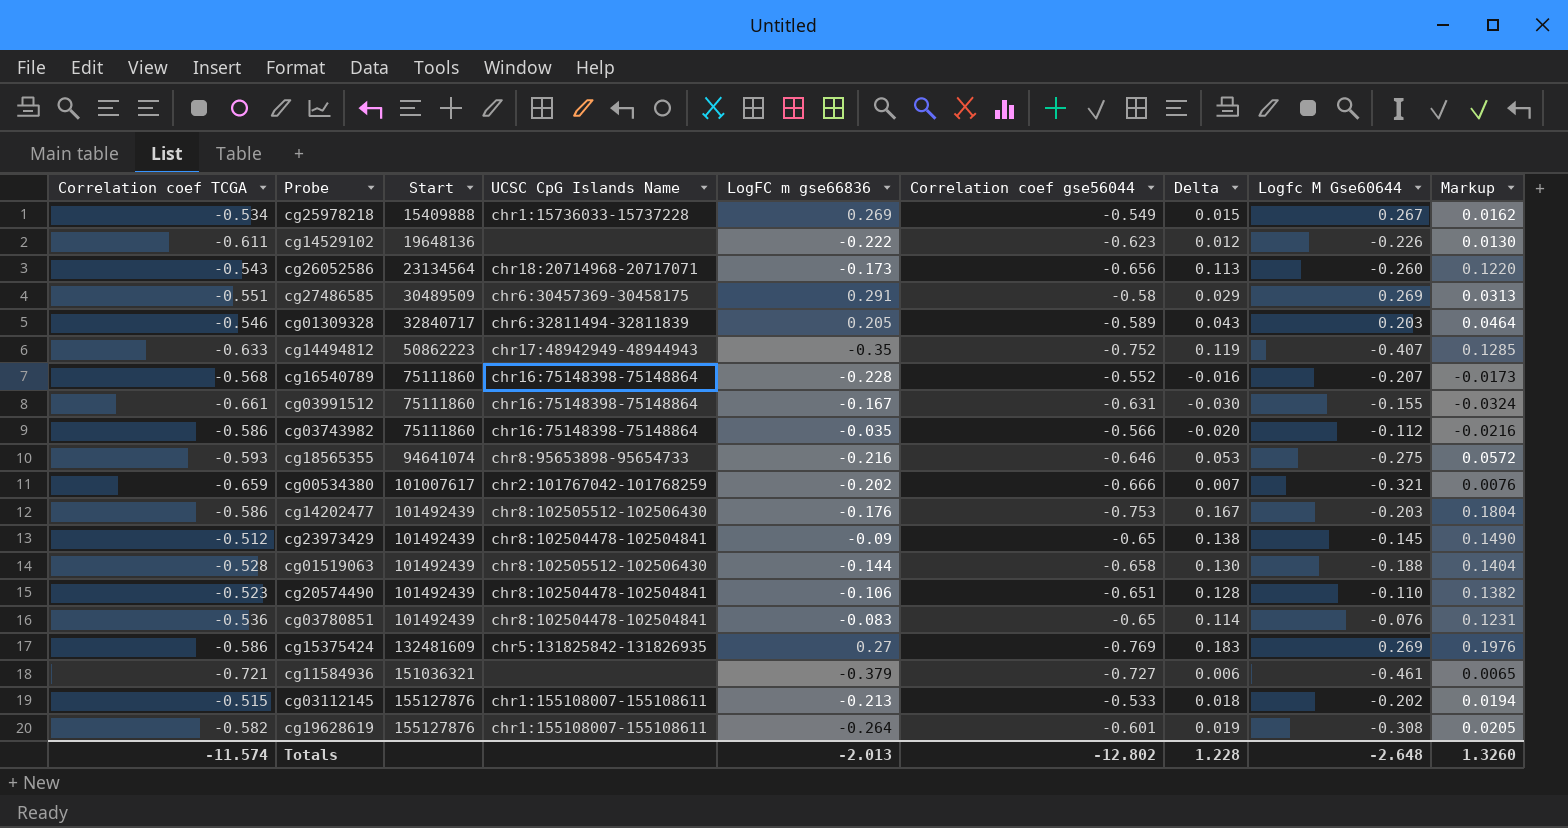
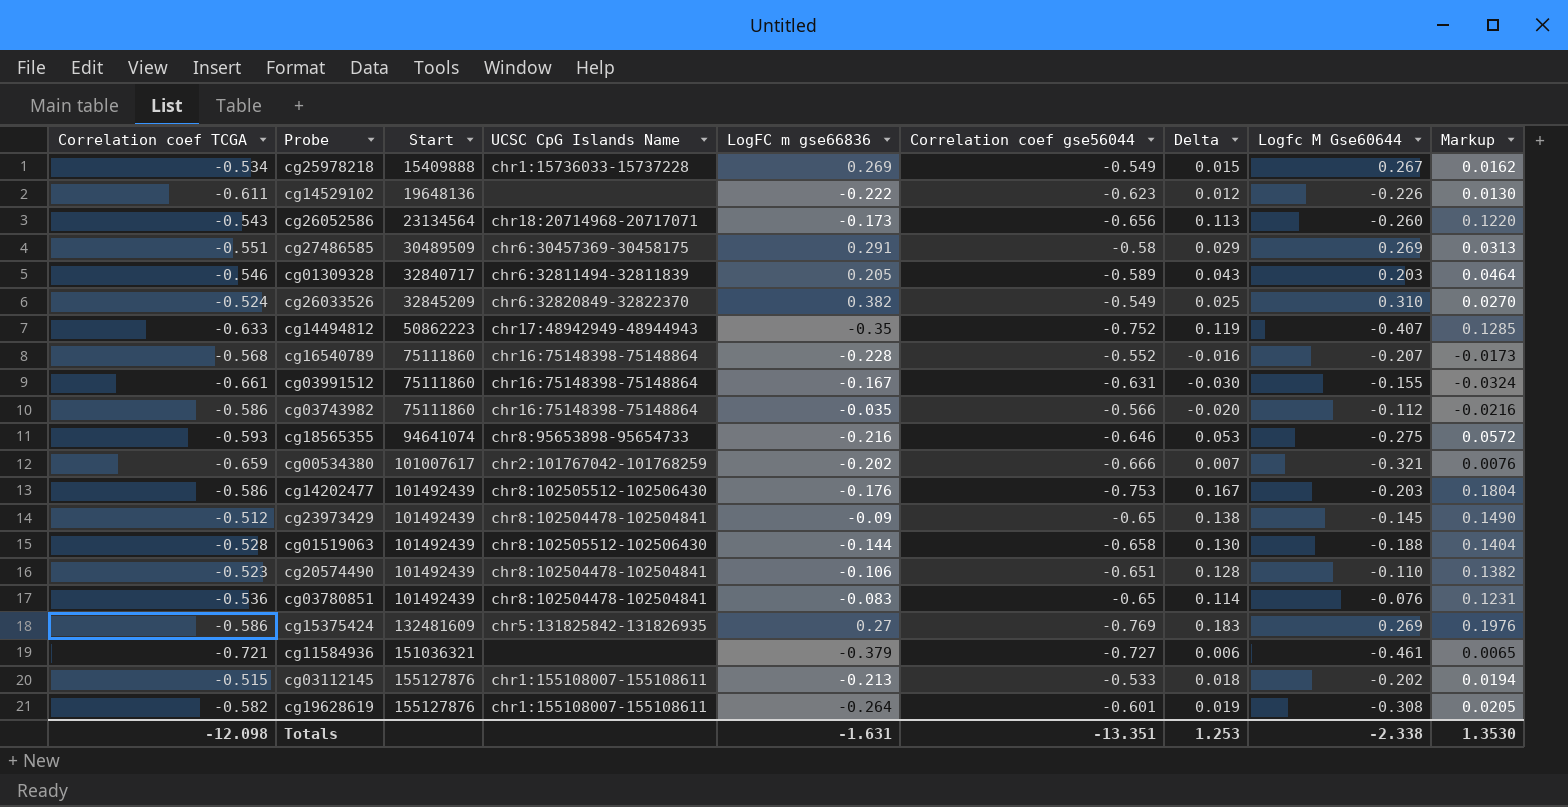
row cg26033526: none -> -0.524 | 32845209 | chr6:32820849-32822370 | 0.382 | -0.549 | 0.025 | 0.310 | 0.0270
Totals | Correlation coef TCGA: -11.574 -> -12.098
Totals | LogFC m gse66836: -2.013 -> -1.631
Totals | Correlation coef gse56044: -12.802 -> -13.351
Totals | Delta: 1.228 -> 1.253
Totals | Logfc M Gse60644: -2.648 -> -2.338
Totals | Markup: 1.3260 -> 1.3530

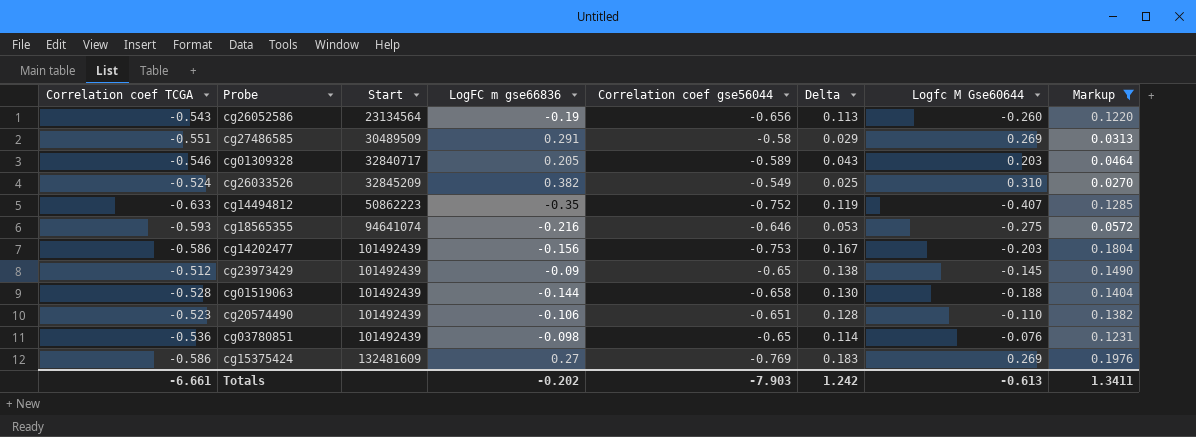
filter: none -> Markup >= 0.0270
column UCSC CpG Islands Name | position: 4 -> none
cg26052586 | LogFC m gse66836: -0.173 -> -0.19
cg14202477 | LogFC m gse66836: -0.176 -> -0.156
cg03780851 | LogFC m gse66836: -0.083 -> -0.098
Totals | Correlation coef TCGA: -12.098 -> -6.661
Totals | LogFC m gse66836: -1.631 -> -0.202
Totals | Correlation coef gse56044: -13.351 -> -7.903
Totals | Delta: 1.253 -> 1.242
Totals | Logfc M Gse60644: -2.338 -> -0.613
Totals | Markup: 1.3530 -> 1.3411

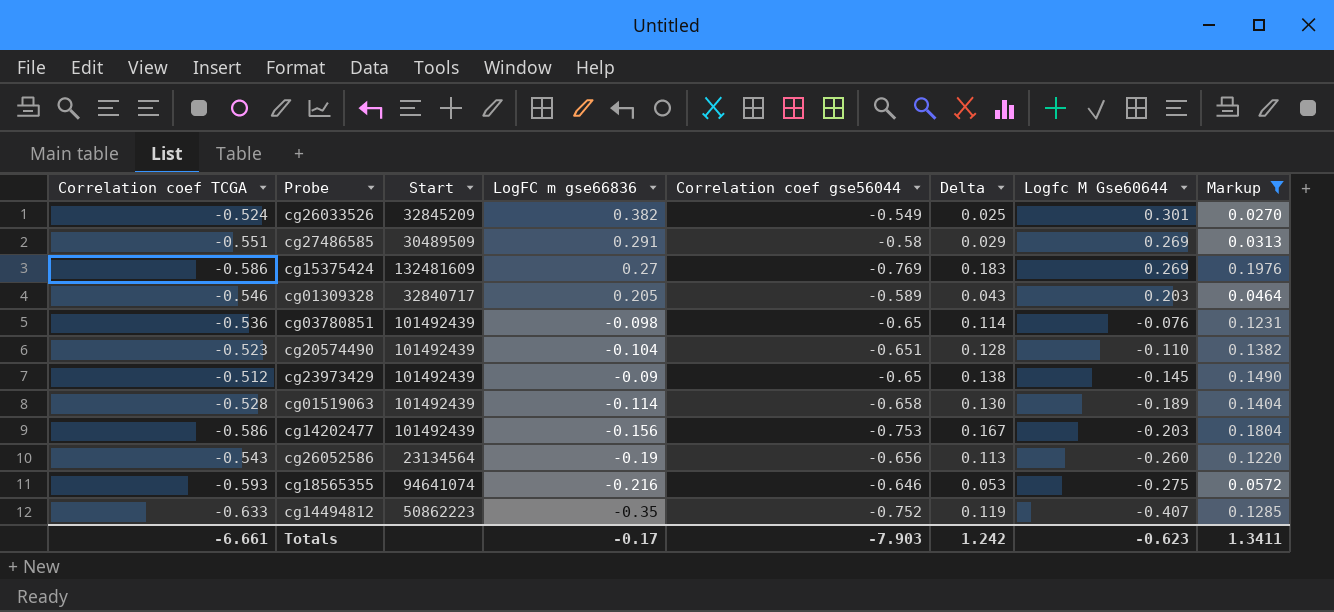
row order: Start ascending -> Logfc M Gse60644 descending
cg26033526 | Logfc M Gse60644: 0.310 -> 0.301
cg20574490 | LogFC m gse66836: -0.106 -> -0.104
cg01519063 | LogFC m gse66836: -0.144 -> -0.114
cg01519063 | Logfc M Gse60644: -0.188 -> -0.189
Totals | LogFC m gse66836: -0.202 -> -0.17
Totals | Logfc M Gse60644: -0.613 -> -0.623

